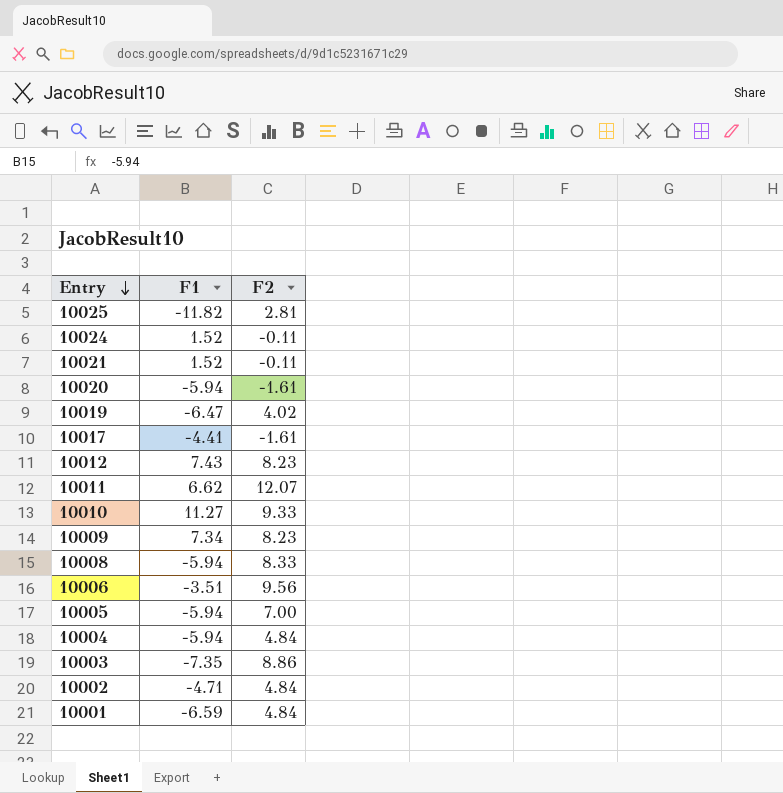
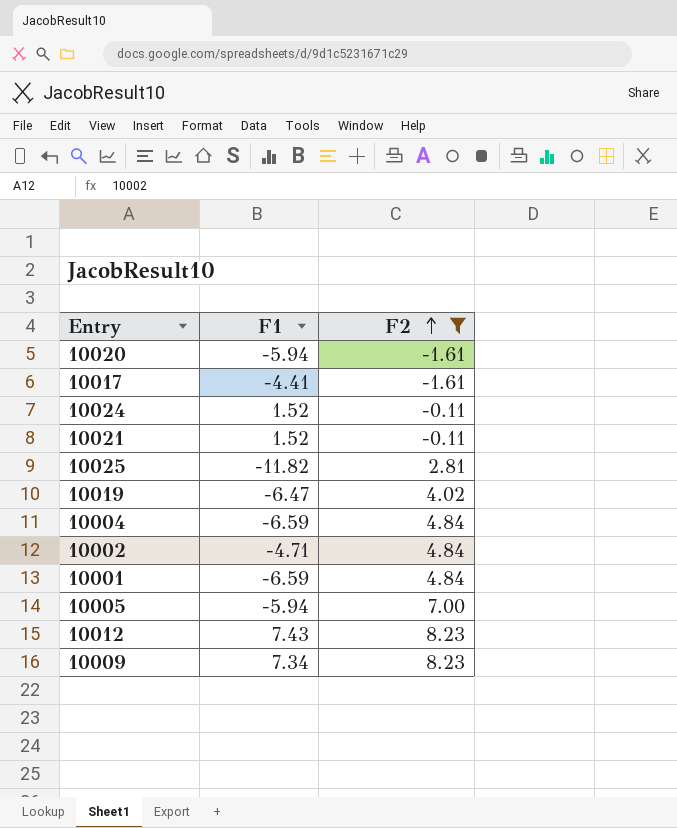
filter: none -> F2 <= 8.23
row order: Entry descending -> F2 ascending
10004 | F1: -5.94 -> -6.59

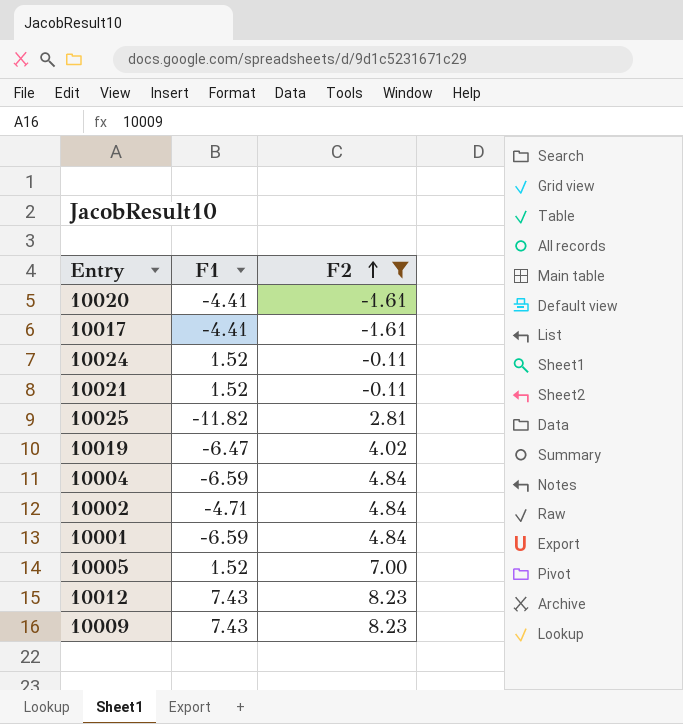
10020 | F1: -5.94 -> -4.41
10005 | F1: -5.94 -> 1.52
10009 | F1: 7.34 -> 7.43

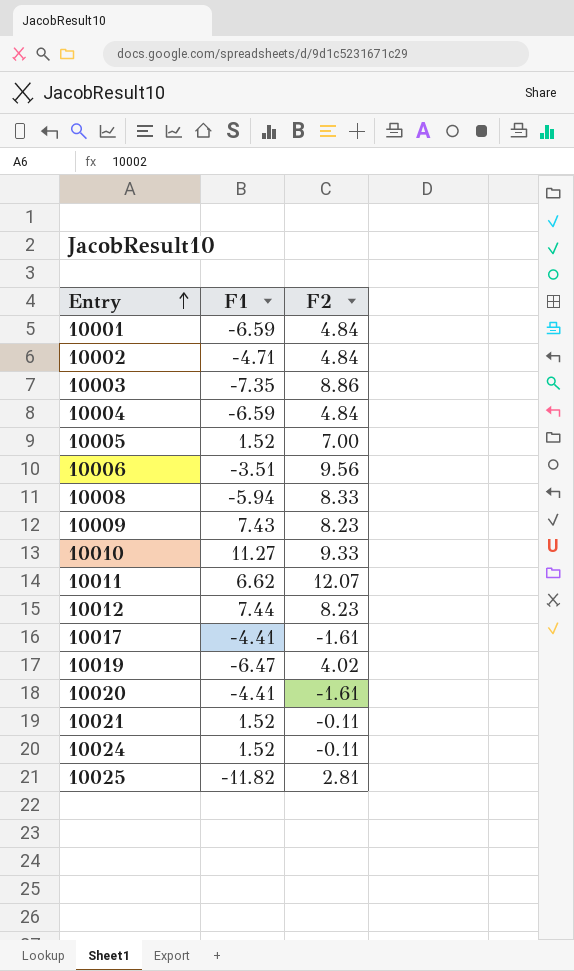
filter: F2 <= 8.23 -> none
row order: F2 ascending -> Entry ascending
10012 | F1: 7.43 -> 7.44

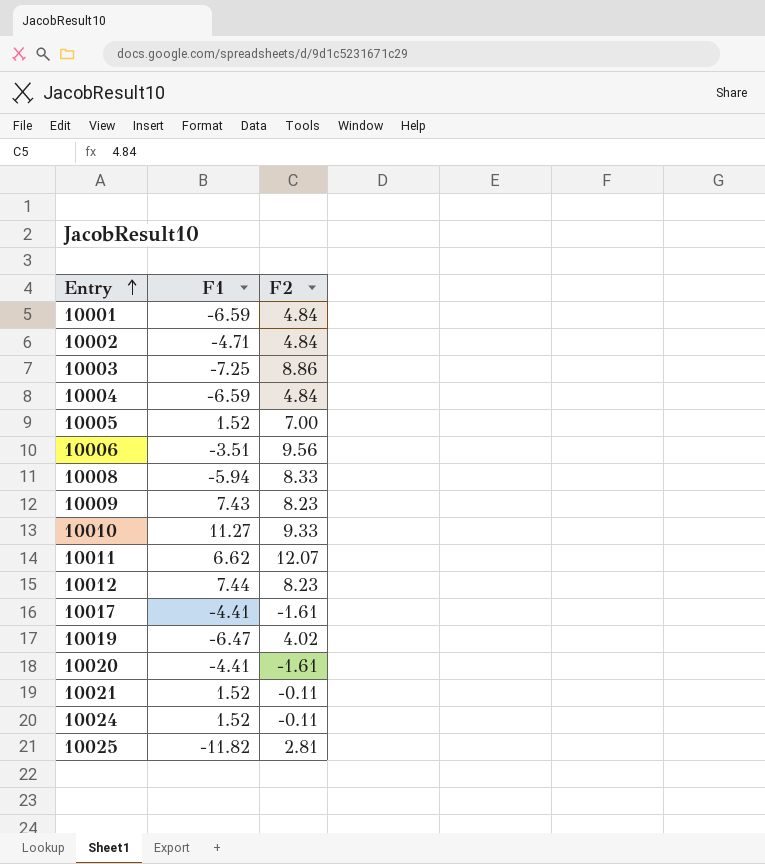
10003 | F1: -7.35 -> -7.25

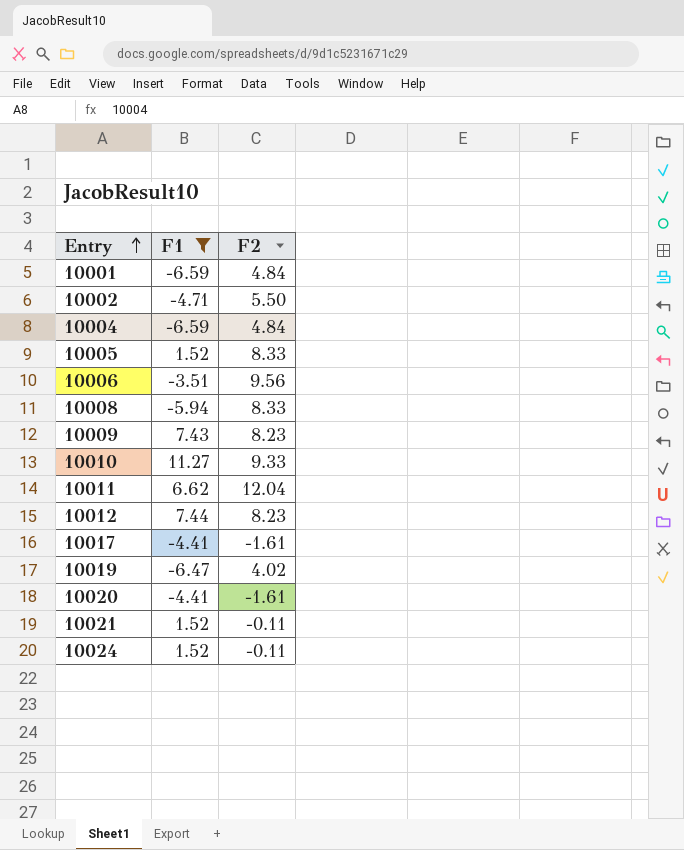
filter: none -> F1 >= -6.59
10002 | F2: 4.84 -> 5.50
10005 | F2: 7.00 -> 8.33
10011 | F2: 12.07 -> 12.04

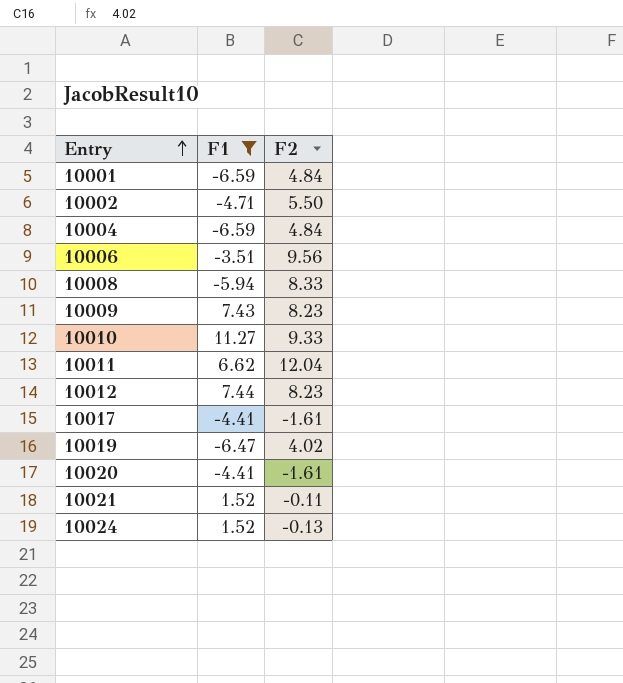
row 10005: 1.52 | 8.33 -> none
10024 | F2: -0.11 -> -0.13

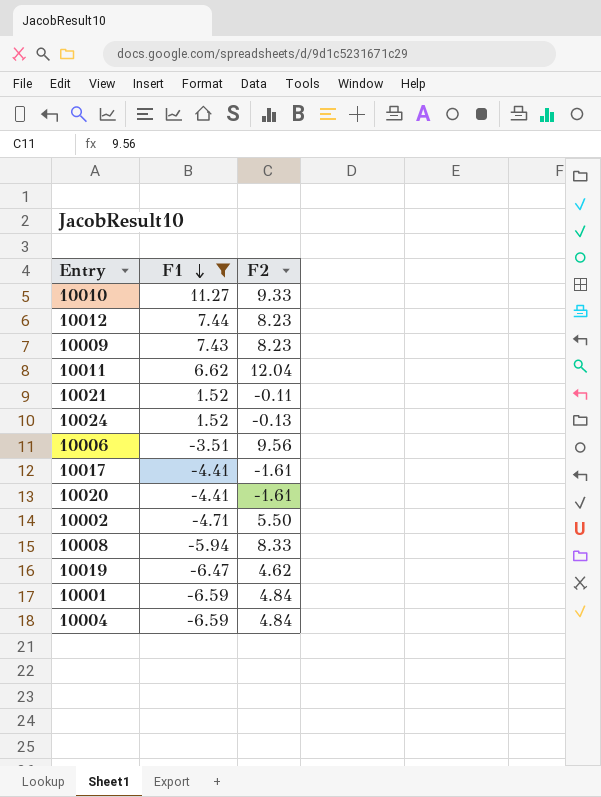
row order: Entry ascending -> F1 descending
10019 | F2: 4.02 -> 4.62

